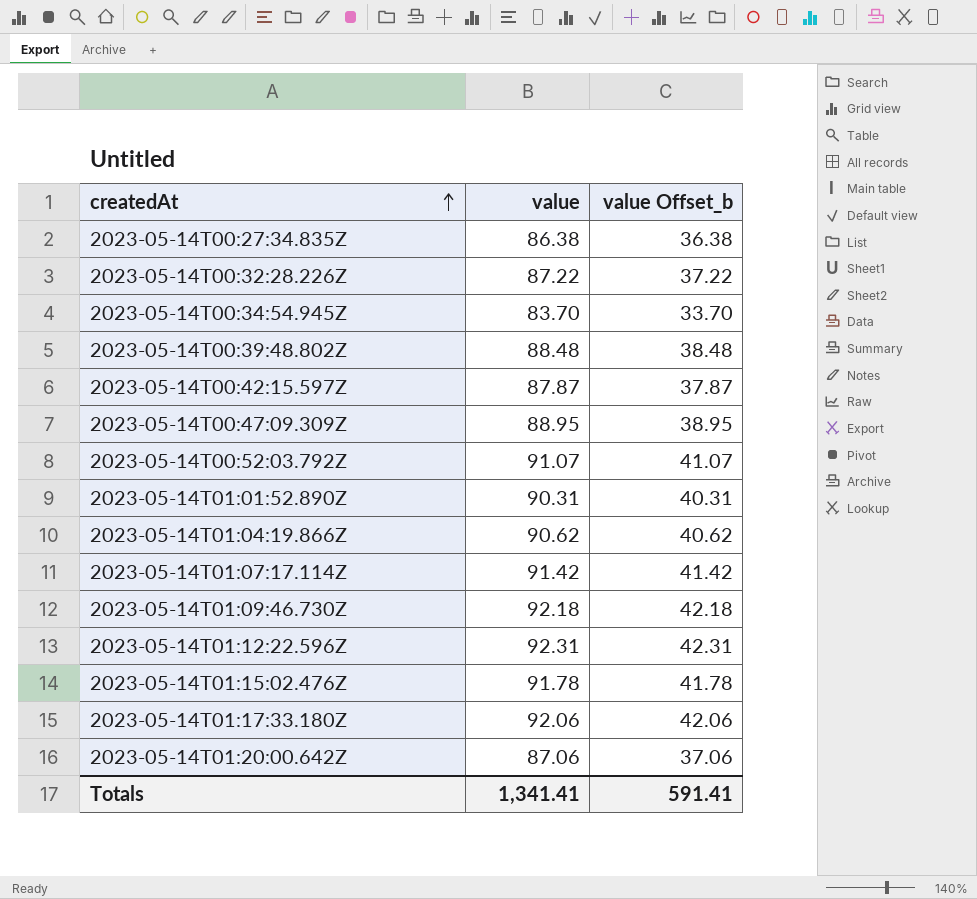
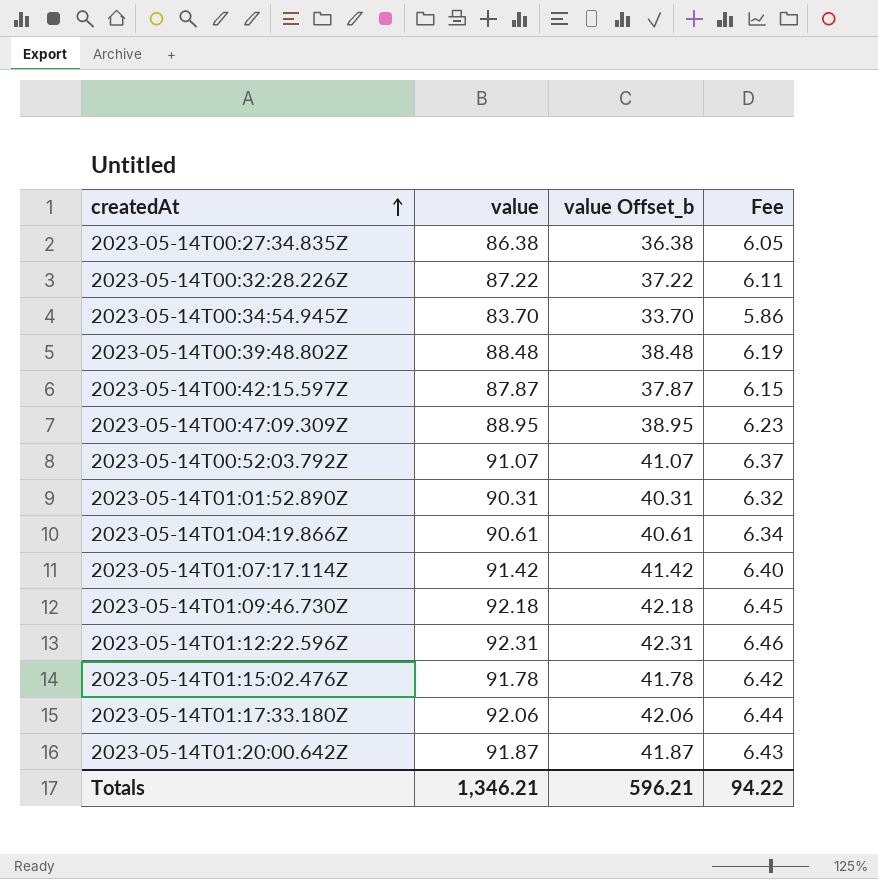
column Fee | formula: none -> [value] * 0.07
2023-05-14T01:04:19.866Z | value: 90.62 -> 90.61
2023-05-14T01:04:19.866Z | value Offset_b: 40.62 -> 40.61
2023-05-14T01:20:00.642Z | value: 87.06 -> 91.87
2023-05-14T01:20:00.642Z | value Offset_b: 37.06 -> 41.87
Totals | value: 1,341.41 -> 1,346.21
Totals | value Offset_b: 591.41 -> 596.21

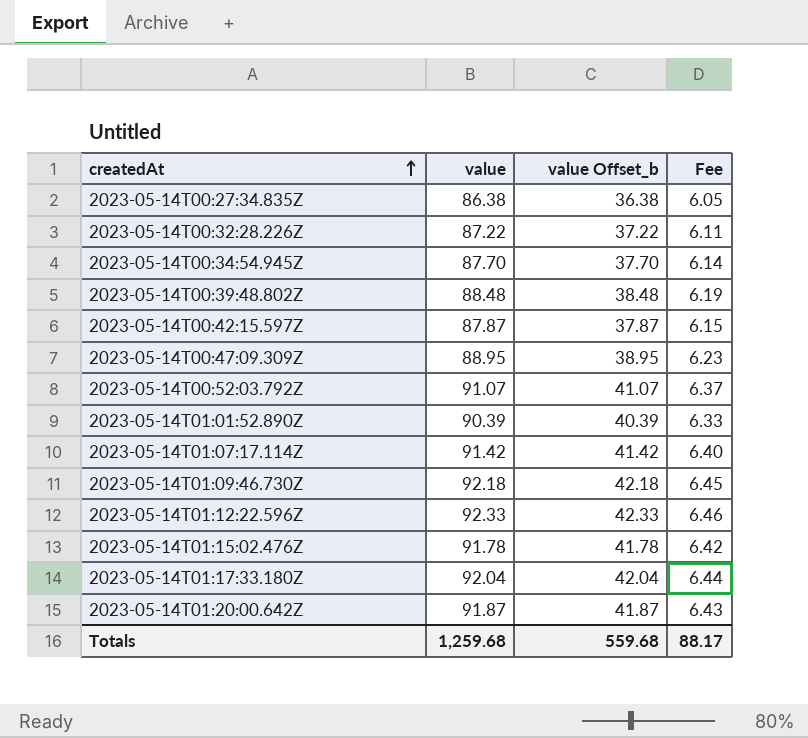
row 2023-05-14T01:04:19.866Z: 90.61 | 40.61 | 6.34 -> none
2023-05-14T00:34:54.945Z | value: 83.70 -> 87.70
2023-05-14T00:34:54.945Z | value Offset_b: 33.70 -> 37.70
2023-05-14T00:34:54.945Z | Fee: 5.86 -> 6.14
2023-05-14T01:01:52.890Z | value: 90.31 -> 90.39
2023-05-14T01:01:52.890Z | value Offset_b: 40.31 -> 40.39
2023-05-14T01:01:52.890Z | Fee: 6.32 -> 6.33
2023-05-14T01:12:22.596Z | value: 92.31 -> 92.33
2023-05-14T01:12:22.596Z | value Offset_b: 42.31 -> 42.33
2023-05-14T01:17:33.180Z | value: 92.06 -> 92.04
2023-05-14T01:17:33.180Z | value Offset_b: 42.06 -> 42.04
Totals | value: 1,346.21 -> 1,259.68
Totals | value Offset_b: 596.21 -> 559.68
Totals | Fee: 94.22 -> 88.17

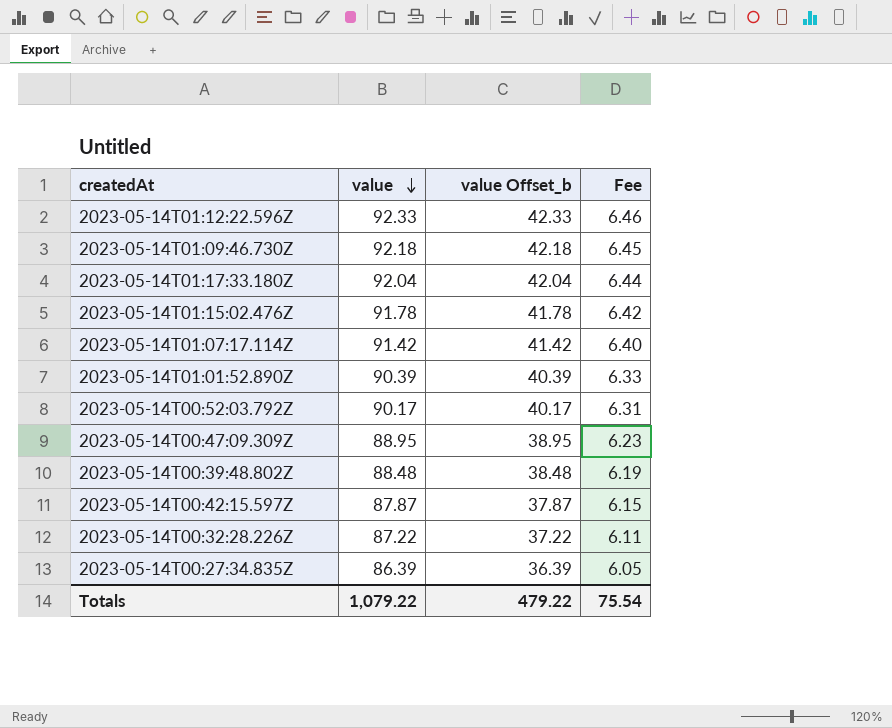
row order: createdAt ascending -> value descending
row 2023-05-14T00:34:54.945Z: 87.70 | 37.70 | 6.14 -> none
row 2023-05-14T01:20:00.642Z: 91.87 | 41.87 | 6.43 -> none
2023-05-14T00:52:03.792Z | value: 91.07 -> 90.17
2023-05-14T00:52:03.792Z | value Offset_b: 41.07 -> 40.17
2023-05-14T00:52:03.792Z | Fee: 6.37 -> 6.31
2023-05-14T00:27:34.835Z | value: 86.38 -> 86.39
2023-05-14T00:27:34.835Z | value Offset_b: 36.38 -> 36.39
Totals | value: 1,259.68 -> 1,079.22
Totals | value Offset_b: 559.68 -> 479.22
Totals | Fee: 88.17 -> 75.54

